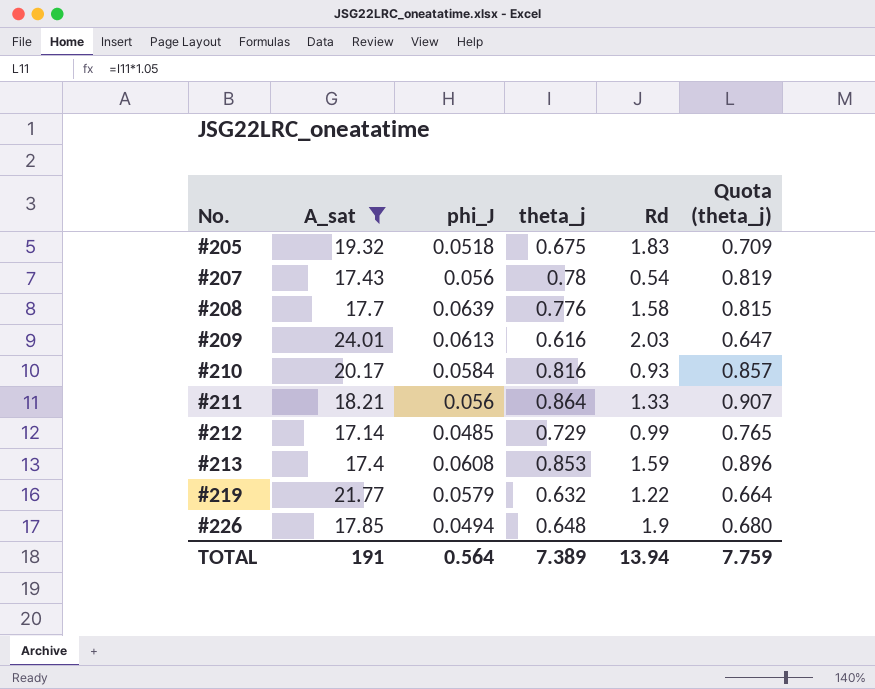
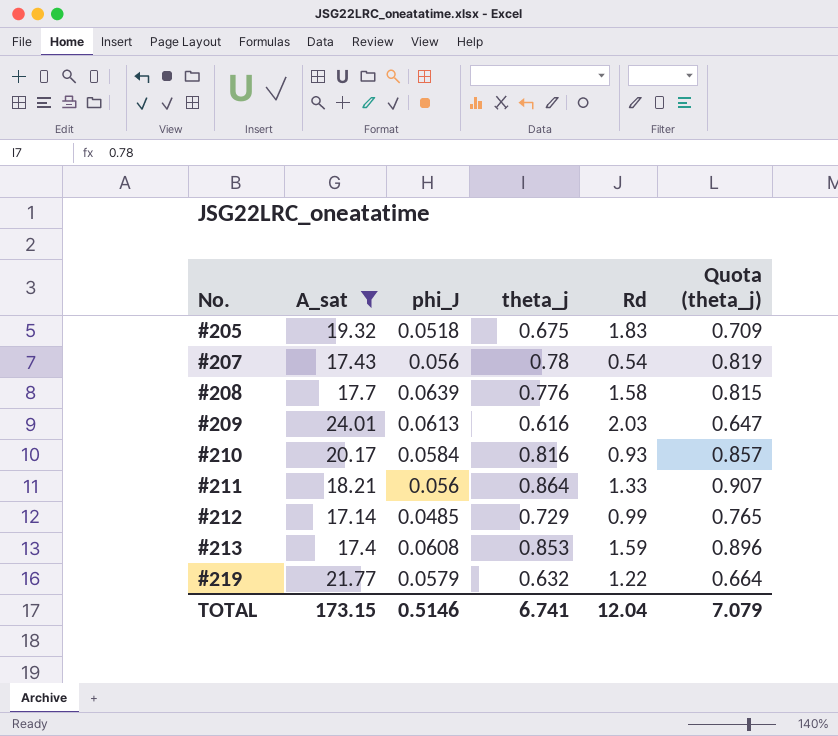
row #226: 17.85 | 0.0494 | 0.648 | 1.9 | 0.680 -> none
TOTAL | A_sat: 191 -> 173.15
TOTAL | phi_J: 0.564 -> 0.5146
TOTAL | theta_j: 7.389 -> 6.741
TOTAL | Rd: 13.94 -> 12.04
TOTAL | Quota (theta_j): 7.759 -> 7.079

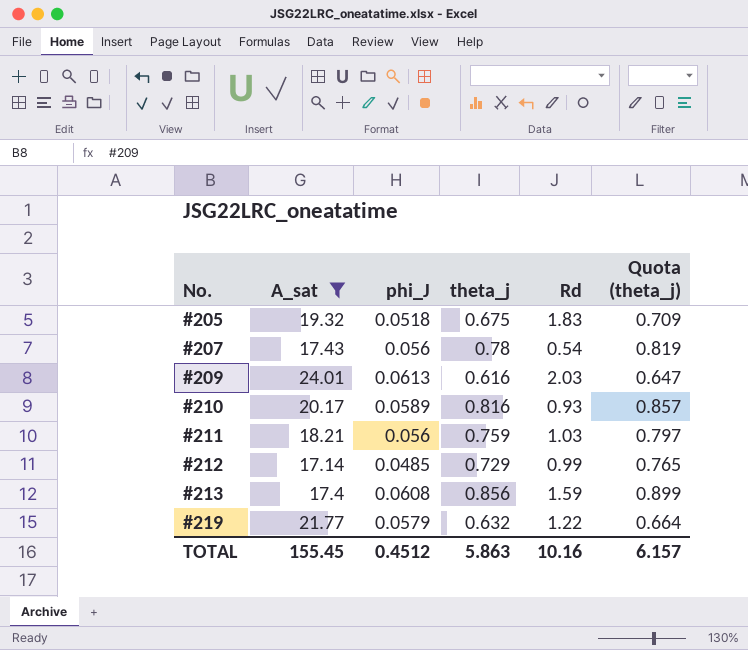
row #208: 17.7 | 0.0639 | 0.776 | 1.58 | 0.815 -> none
#210 | phi_J: 0.0584 -> 0.0589
#211 | theta_j: 0.864 -> 0.759
#211 | Rd: 1.33 -> 1.03
#211 | Quota (theta_j): 0.907 -> 0.797
#213 | theta_j: 0.853 -> 0.856
#213 | Quota (theta_j): 0.896 -> 0.899
TOTAL | A_sat: 173.15 -> 155.45
TOTAL | phi_J: 0.5146 -> 0.4512
TOTAL | theta_j: 6.741 -> 5.863
TOTAL | Rd: 12.04 -> 10.16
TOTAL | Quota (theta_j): 7.079 -> 6.157

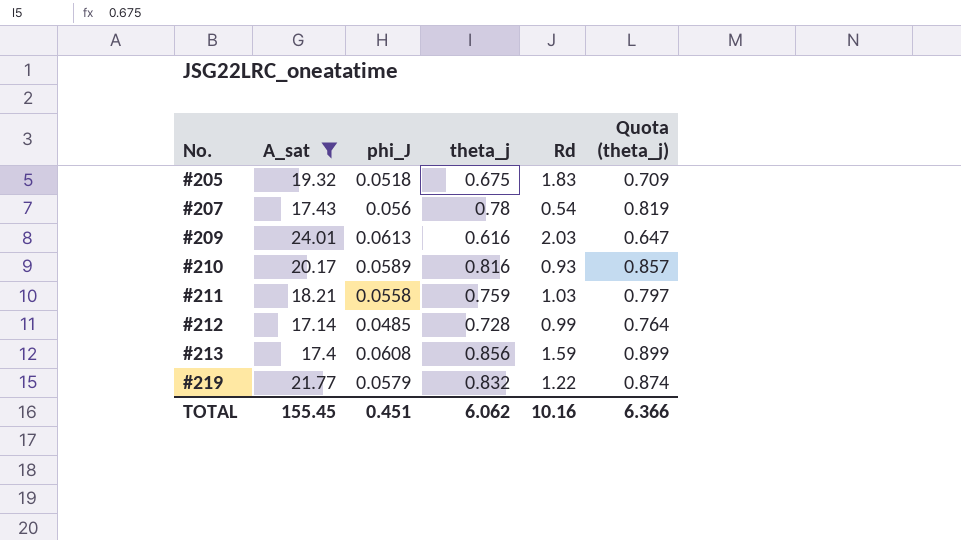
#211 | phi_J: 0.056 -> 0.0558
#212 | theta_j: 0.729 -> 0.728
#212 | Quota (theta_j): 0.765 -> 0.764
#219 | theta_j: 0.632 -> 0.832
#219 | Quota (theta_j): 0.664 -> 0.874
TOTAL | phi_J: 0.4512 -> 0.451
TOTAL | theta_j: 5.863 -> 6.062
TOTAL | Quota (theta_j): 6.157 -> 6.366

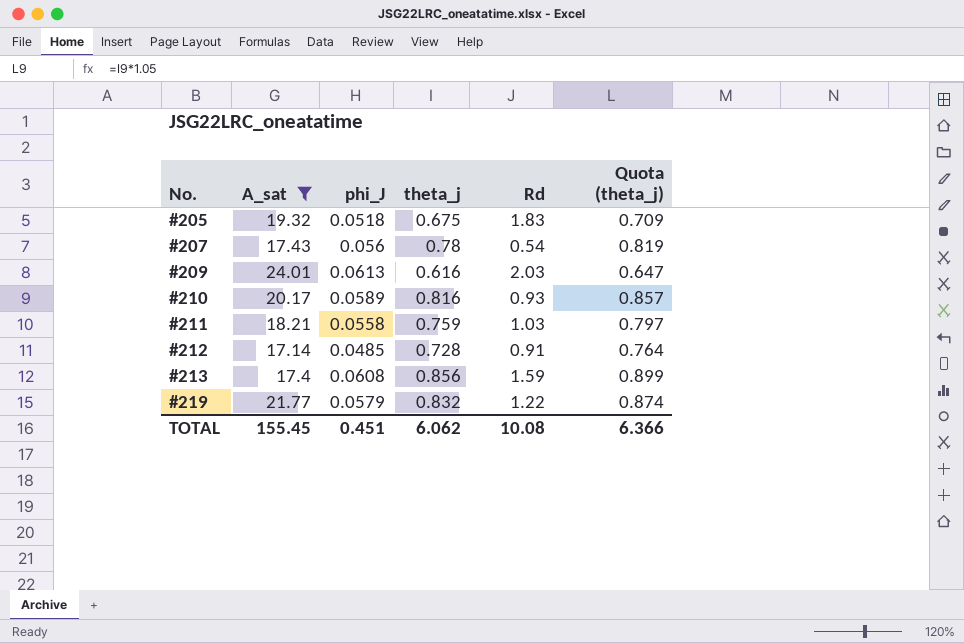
#212 | Rd: 0.99 -> 0.91
TOTAL | Rd: 10.16 -> 10.08

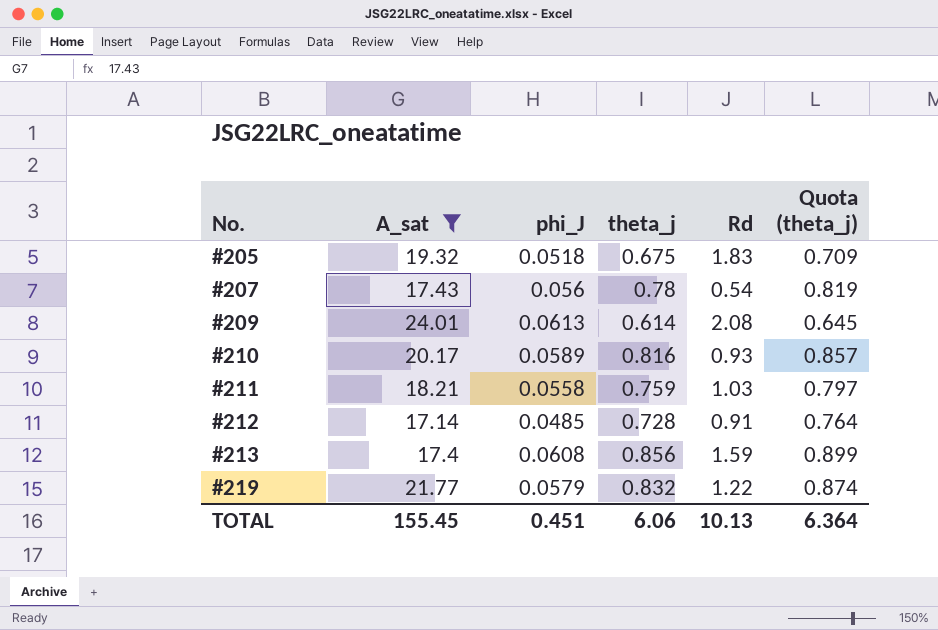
#209 | theta_j: 0.616 -> 0.614
#209 | Rd: 2.03 -> 2.08
#209 | Quota (theta_j): 0.647 -> 0.645
TOTAL | theta_j: 6.062 -> 6.06
TOTAL | Rd: 10.08 -> 10.13
TOTAL | Quota (theta_j): 6.366 -> 6.364

